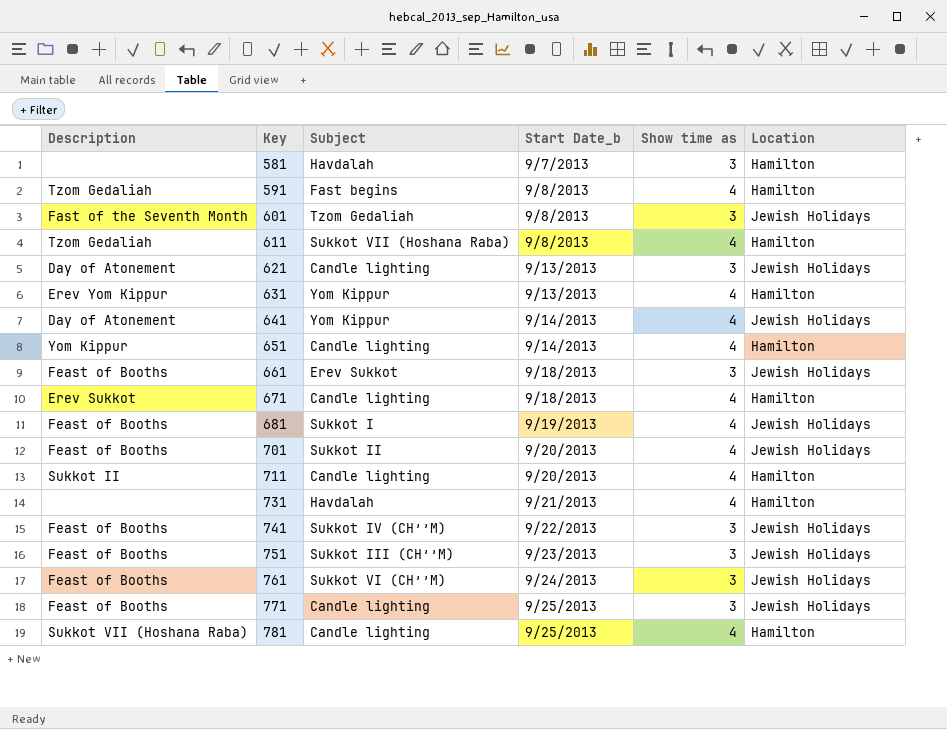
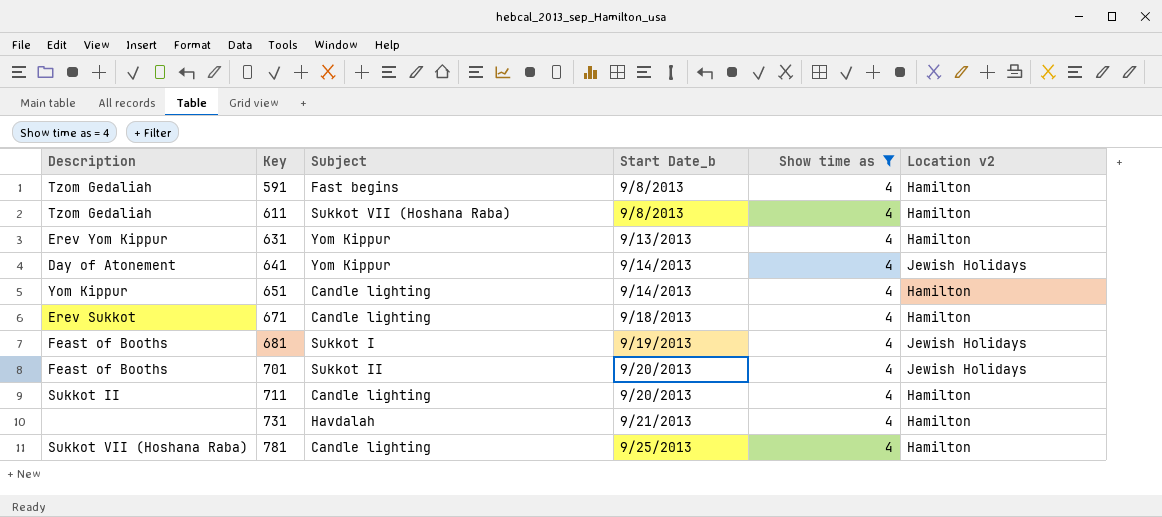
filter: none -> Show time as = 4
column name: Location -> Location v2

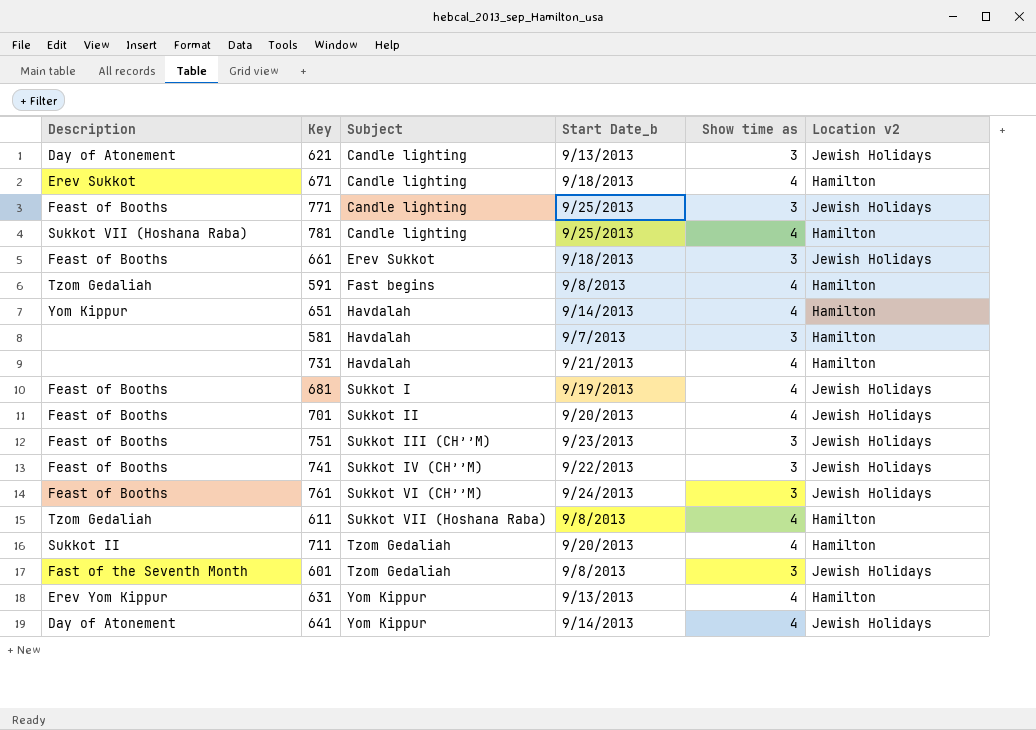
filter: Show time as = 4 -> none
row order: Key ascending -> Subject ascending
651 | Subject: Candle lighting -> Havdalah
711 | Subject: Candle lighting -> Tzom Gedaliah

